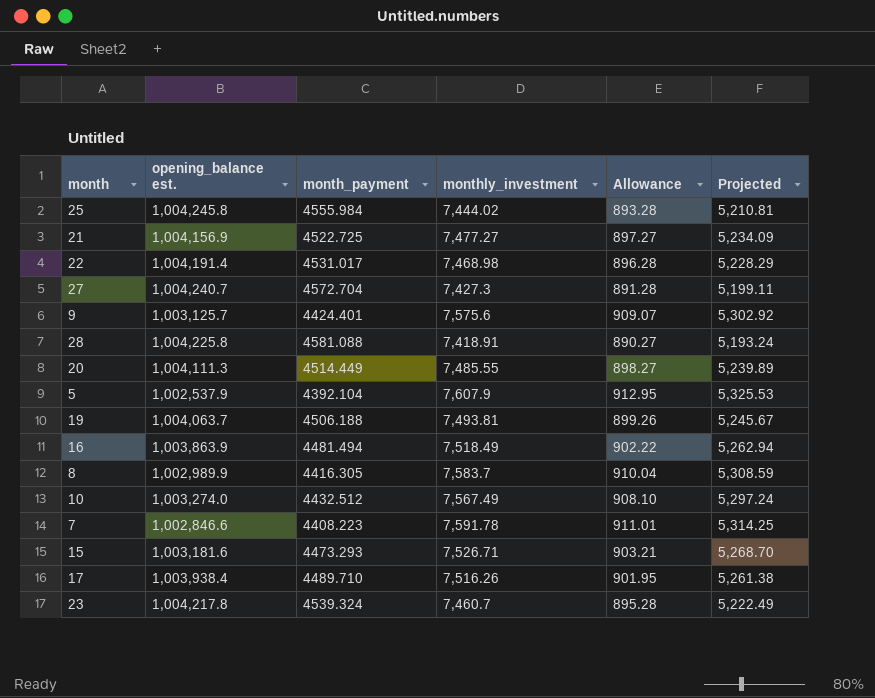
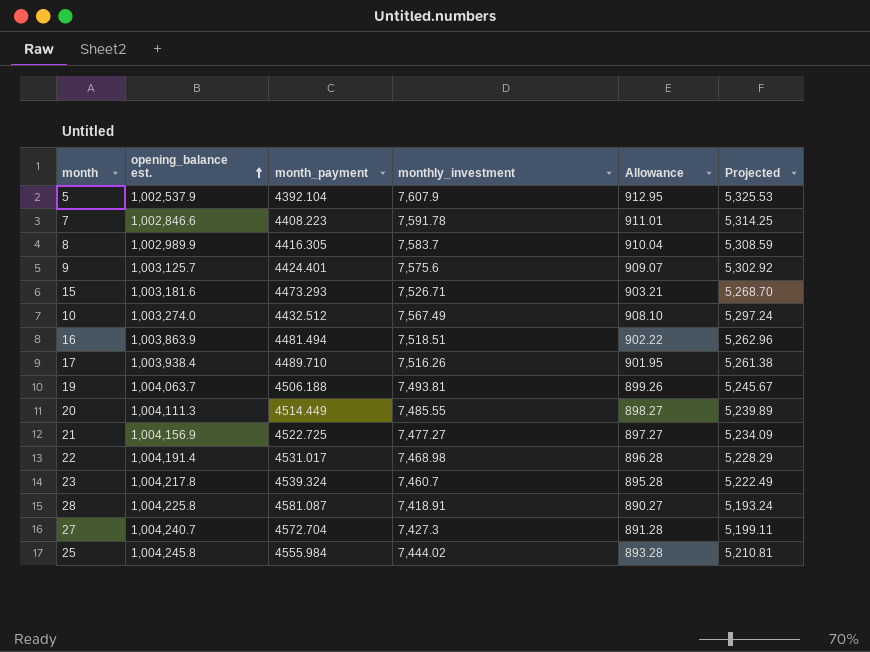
row order: none -> opening_balance est. ascending
16 | monthly_investment: 7,518.49 -> 7,518.51
16 | Projected: 5,262.94 -> 5,262.96
28 | month_payment: 4581.088 -> 4581.087

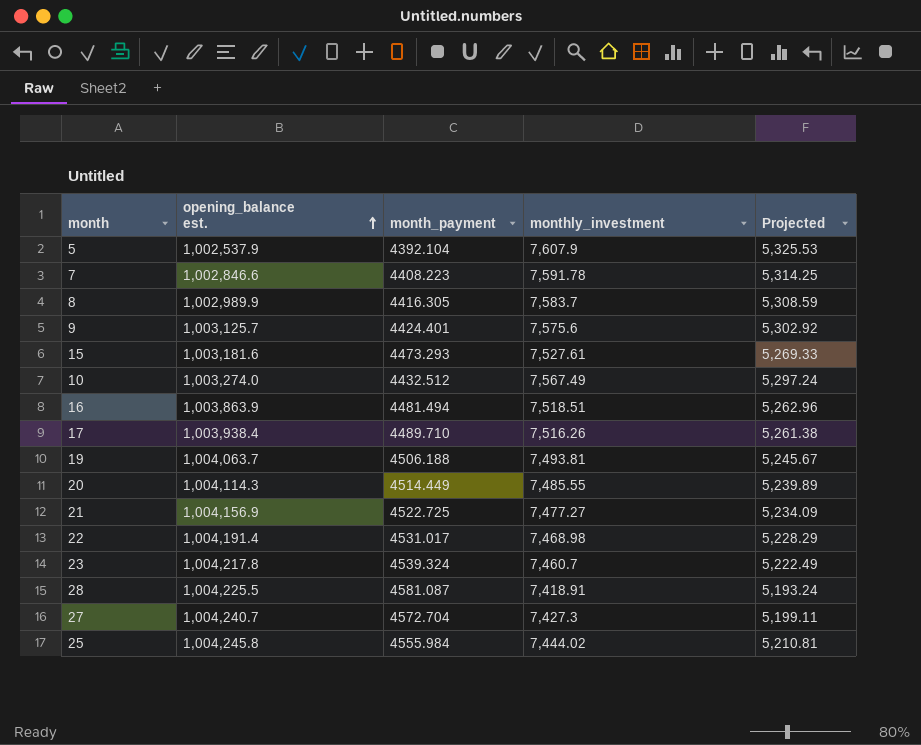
column Allowance | formula: [monthly_investment] * 0.12 -> none
15 | monthly_investment: 7,526.71 -> 7,527.61
15 | Projected: 5,268.70 -> 5,269.33
20 | opening_balance est.: 1,004,111.3 -> 1,004,114.3
28 | opening_balance est.: 1,004,225.8 -> 1,004,225.5

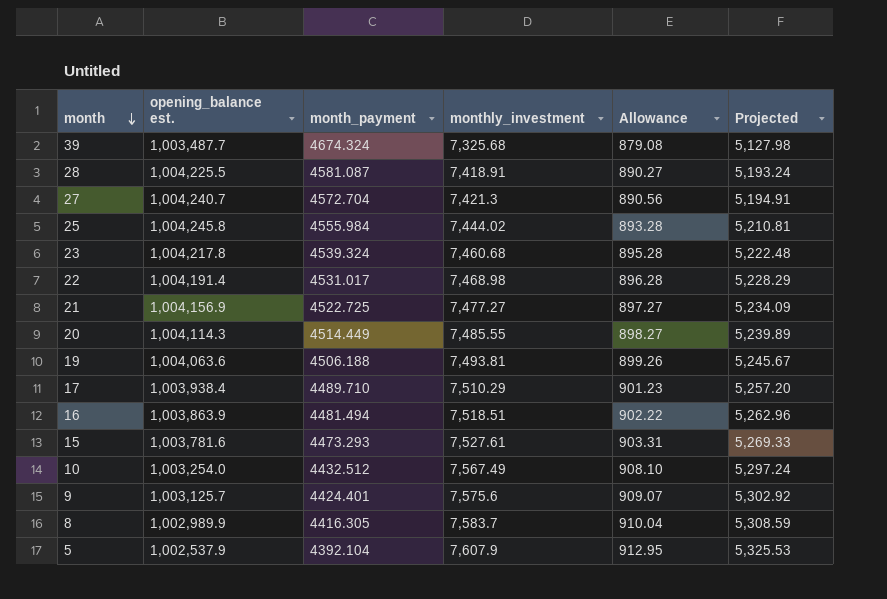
row order: opening_balance est. ascending -> month descending
column Allowance | formula: none -> [monthly_investment] * 0.12
row 7: 1,002,846.6 | 4408.223 | 7,591.78 | 5,314.25 -> none
row 39: none -> 1,003,487.7 | 4674.324 | 7,325.68 | 879.08 | 5,127.98
27 | monthly_investment: 7,427.3 -> 7,421.3
27 | Projected: 5,199.11 -> 5,194.91
23 | monthly_investment: 7,460.7 -> 7,460.68
23 | Projected: 5,222.49 -> 5,222.48
19 | opening_balance est.: 1,004,063.7 -> 1,004,063.6
17 | monthly_investment: 7,516.26 -> 7,510.29
17 | Projected: 5,261.38 -> 5,257.20
15 | opening_balance est.: 1,003,181.6 -> 1,003,781.6
10 | opening_balance est.: 1,003,274.0 -> 1,003,254.0

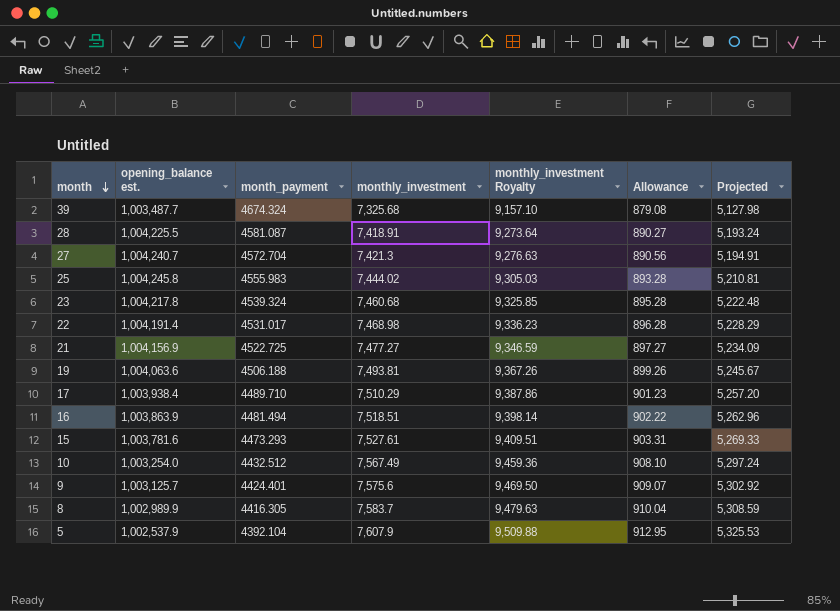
column monthly_investment Royalty | formula: none -> [monthly_investment] * 1.25
row 20: 1,004,114.3 | 4514.449 | 7,485.55 | 898.27 | 5,239.89 -> none
25 | month_payment: 4555.984 -> 4555.983

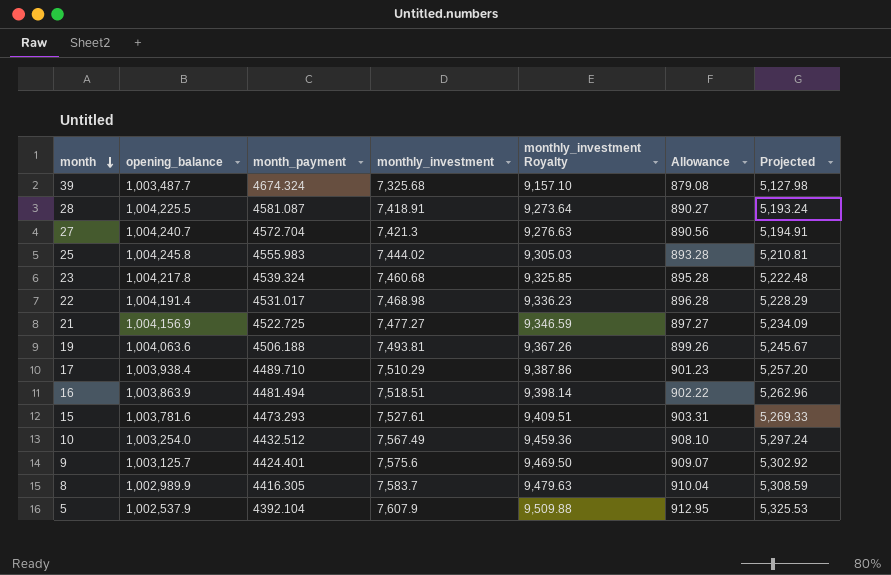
column name: opening_balance est. -> opening_balance

